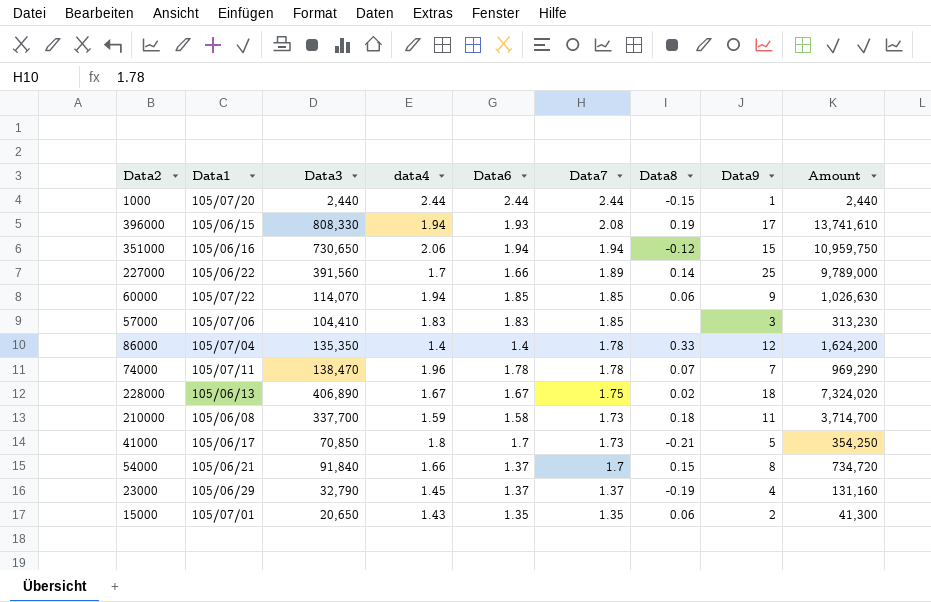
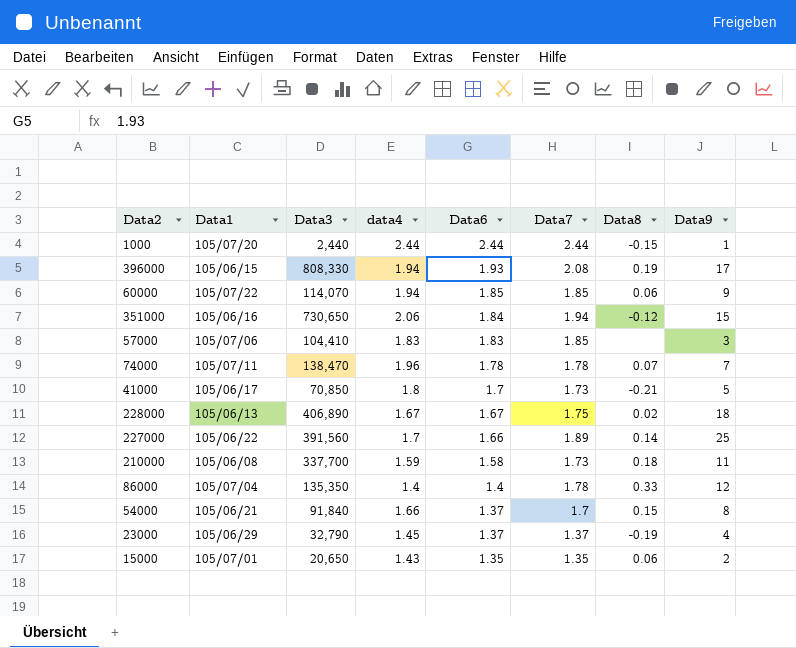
row order: Data7 descending -> Data6 descending
column Amount | formula: [Data3] * [Data9] -> none
351000 | Data6: 1.94 -> 1.84

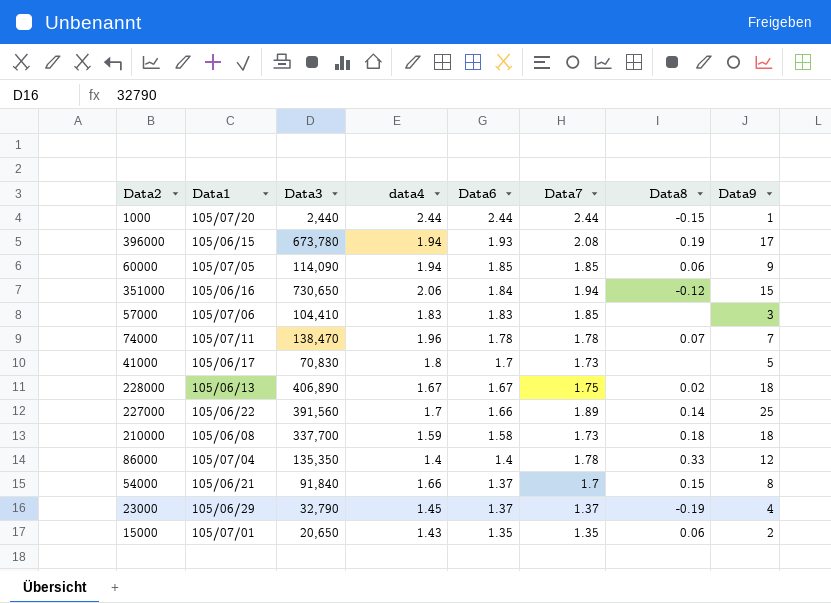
396000 | Data3: 808,330 -> 673,780
60000 | Data1: 105/07/22 -> 105/07/05
60000 | Data3: 114,070 -> 114,090
41000 | Data3: 70,850 -> 70,830
41000 | Data8: -0.21 -> none
210000 | Data9: 11 -> 18

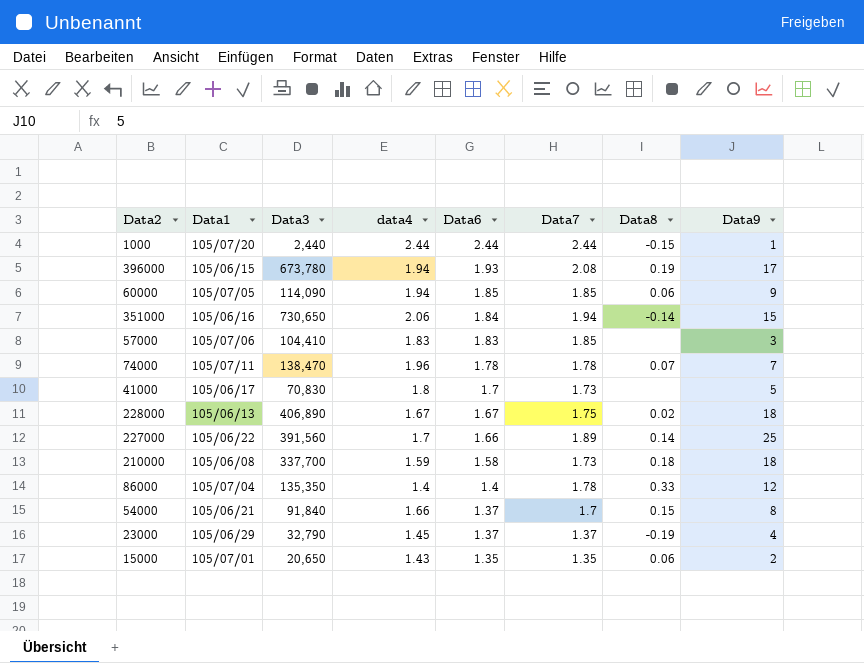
351000 | Data8: -0.12 -> -0.14

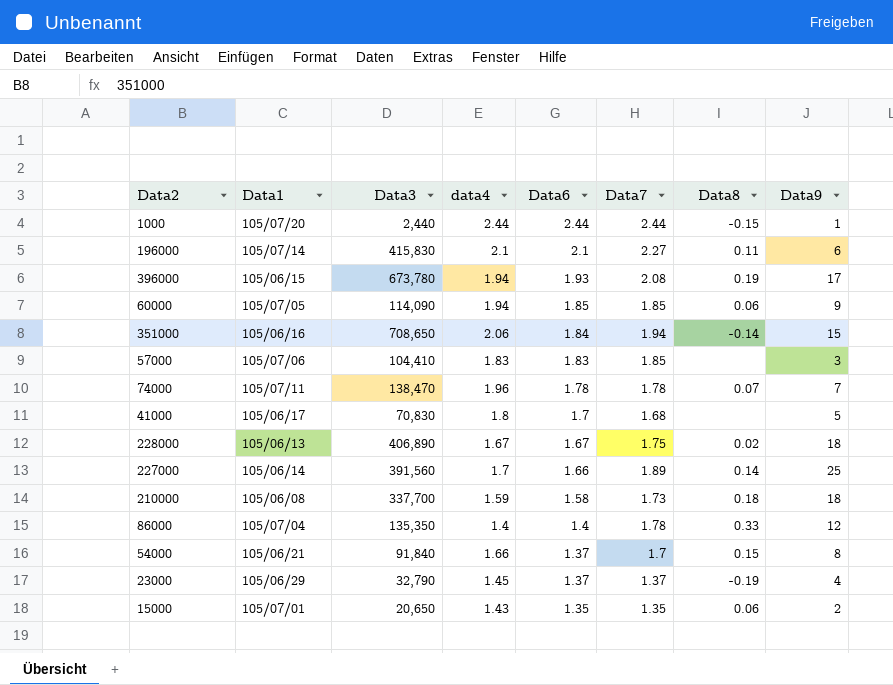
row 196000: none -> 105/07/14 | 415,830 | 2.1 | 2.1 | 2.27 | 0.11 | 6
351000 | Data3: 730,650 -> 708,650
41000 | Data7: 1.73 -> 1.68
227000 | Data1: 105/06/22 -> 105/06/14

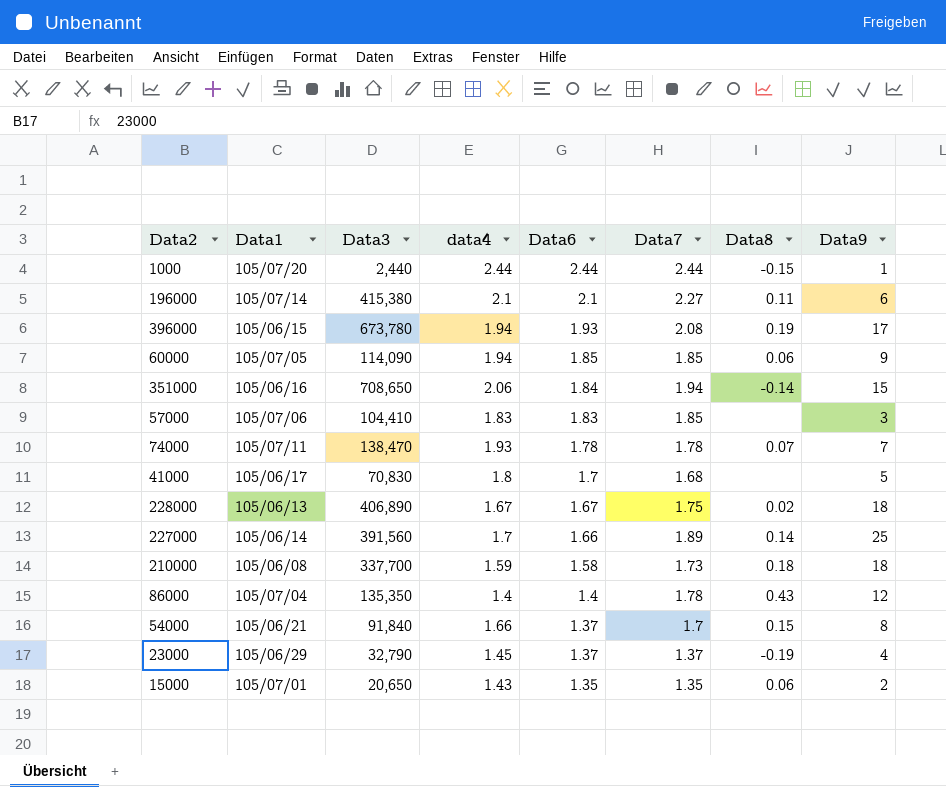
196000 | Data3: 415,830 -> 415,380
74000 | data4: 1.96 -> 1.93
86000 | Data8: 0.33 -> 0.43

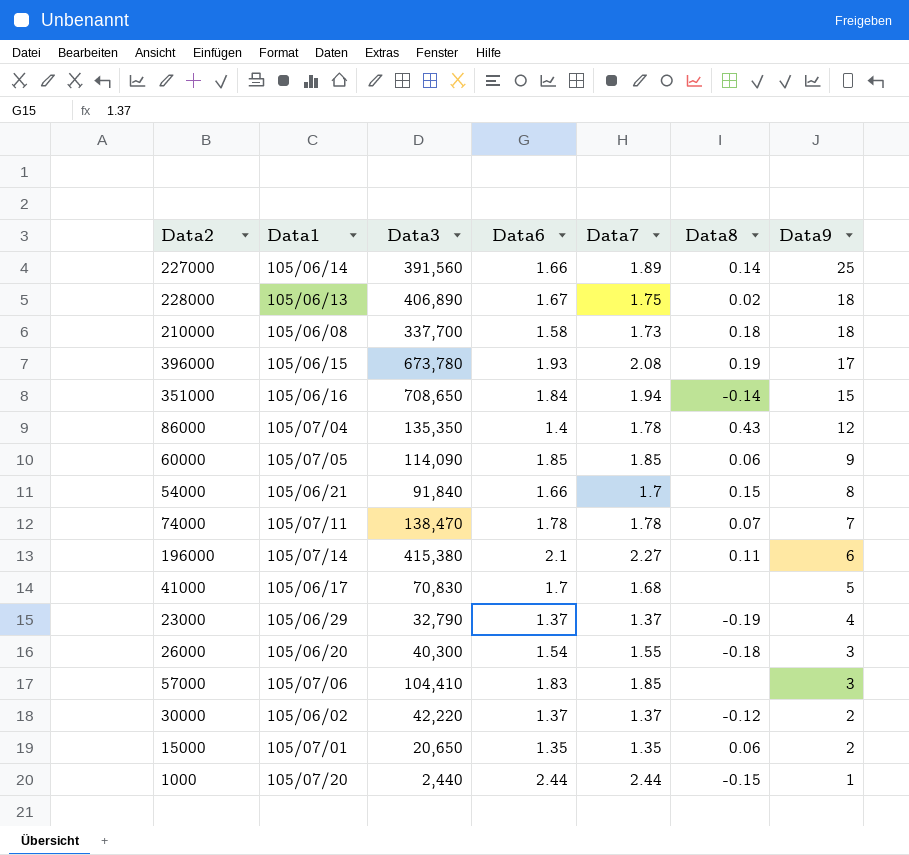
row order: Data6 descending -> Data9 descending
column data4 | position: 4 -> none
54000 | Data6: 1.37 -> 1.66
row 26000: none -> 105/06/20 | 40,300 | 1.54 | 1.55 | -0.18 | 3
row 30000: none -> 105/06/02 | 42,220 | 1.37 | 1.37 | -0.12 | 2

